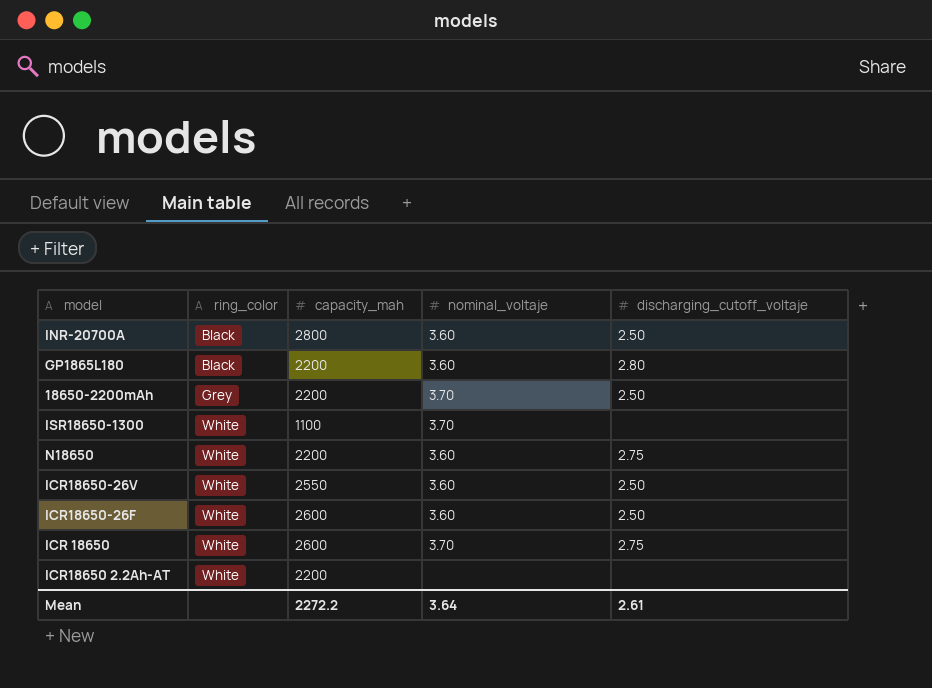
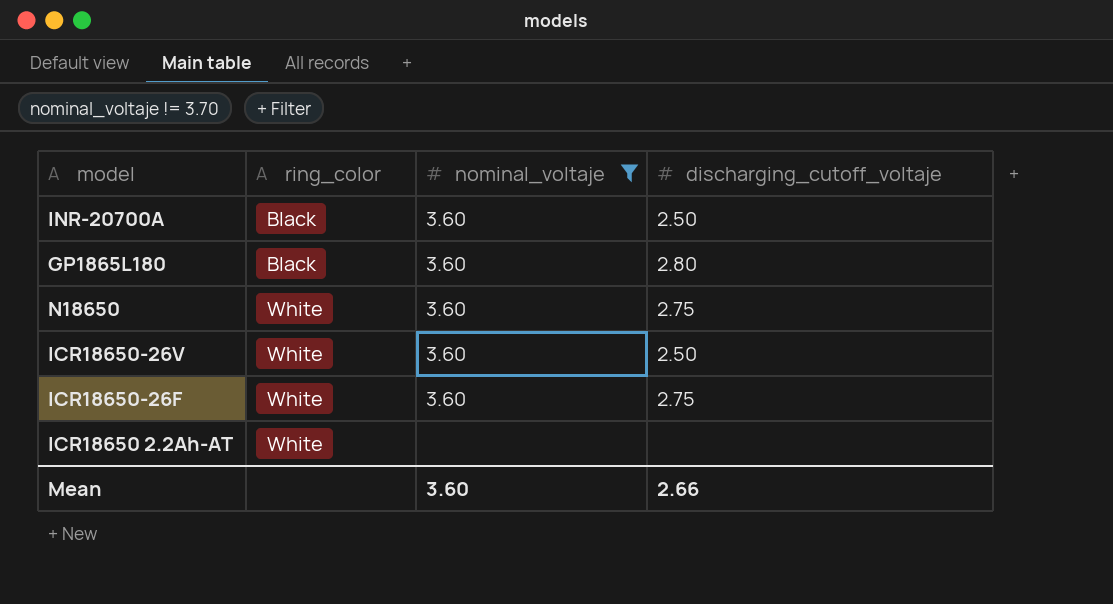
filter: none -> nominal_voltaje != 3.70
column capacity_mah | position: 3 -> none
ICR18650-26F | discharging_cutoff_voltaje: 2.50 -> 2.75
Mean | nominal_voltaje: 3.64 -> 3.60
Mean | discharging_cutoff_voltaje: 2.61 -> 2.66

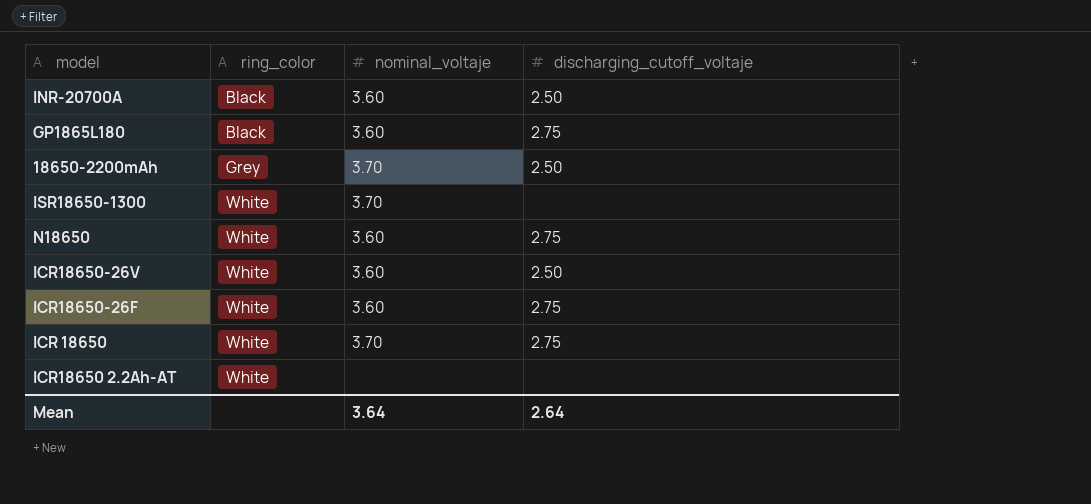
filter: nominal_voltaje != 3.70 -> none
GP1865L180 | discharging_cutoff_voltaje: 2.80 -> 2.75
Mean | nominal_voltaje: 3.60 -> 3.64
Mean | discharging_cutoff_voltaje: 2.66 -> 2.64

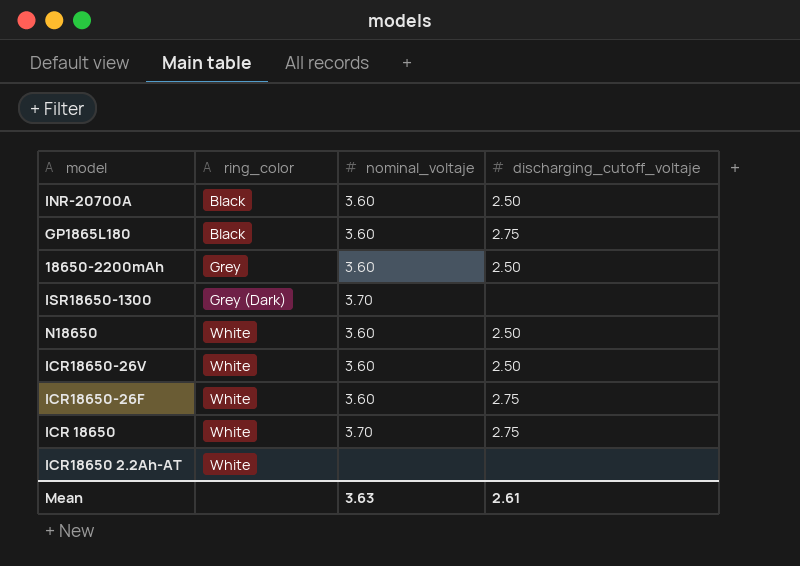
18650-2200mAh | nominal_voltaje: 3.70 -> 3.60
ISR18650-1300 | ring_color: White -> Grey (Dark)
N18650 | discharging_cutoff_voltaje: 2.75 -> 2.50
Mean | nominal_voltaje: 3.64 -> 3.63
Mean | discharging_cutoff_voltaje: 2.64 -> 2.61

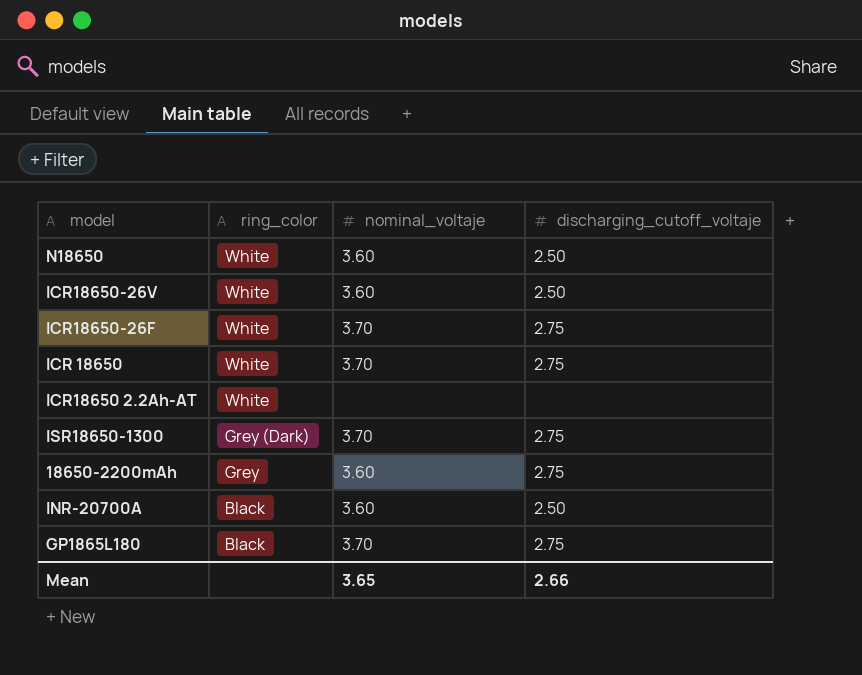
row order: ring_color ascending -> ring_color descending
ICR18650-26F | nominal_voltaje: 3.60 -> 3.70
ISR18650-1300 | discharging_cutoff_voltaje: none -> 2.75
18650-2200mAh | discharging_cutoff_voltaje: 2.50 -> 2.75
GP1865L180 | nominal_voltaje: 3.60 -> 3.70
Mean | nominal_voltaje: 3.63 -> 3.65
Mean | discharging_cutoff_voltaje: 2.61 -> 2.66

